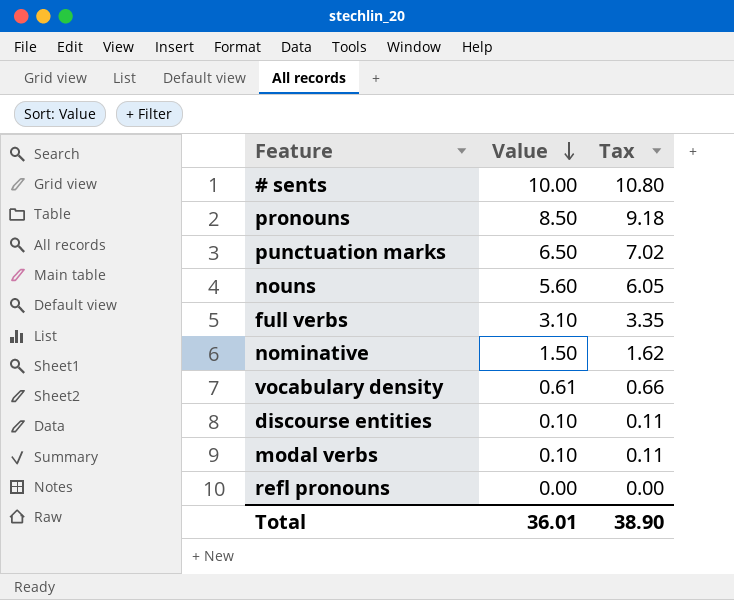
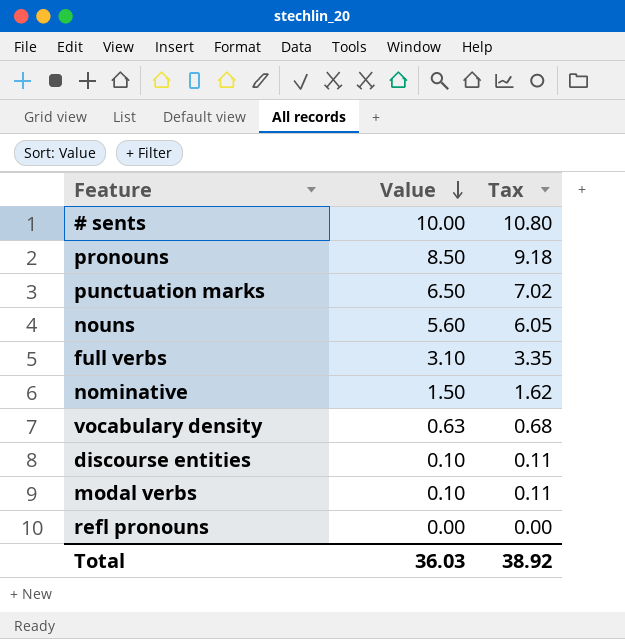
vocabulary density | Value: 0.61 -> 0.63
vocabulary density | Tax: 0.66 -> 0.68
Total | Value: 36.01 -> 36.03
Total | Tax: 38.90 -> 38.92

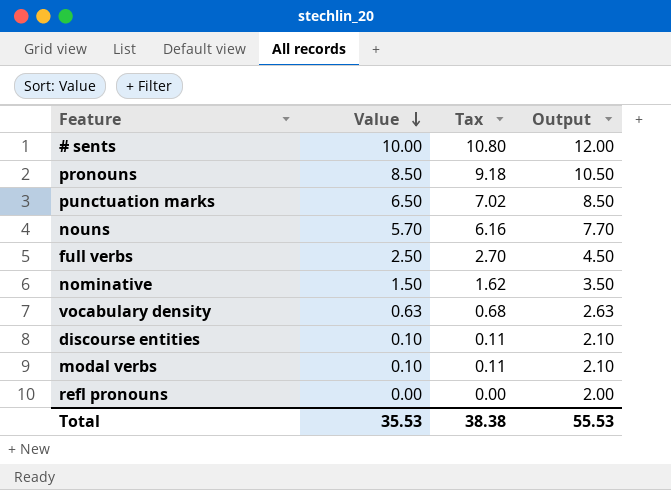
column Output | formula: none -> [Value] + 2
nouns | Value: 5.60 -> 5.70
nouns | Tax: 6.05 -> 6.16
full verbs | Value: 3.10 -> 2.50
full verbs | Tax: 3.35 -> 2.70
Total | Value: 36.03 -> 35.53
Total | Tax: 38.92 -> 38.38

